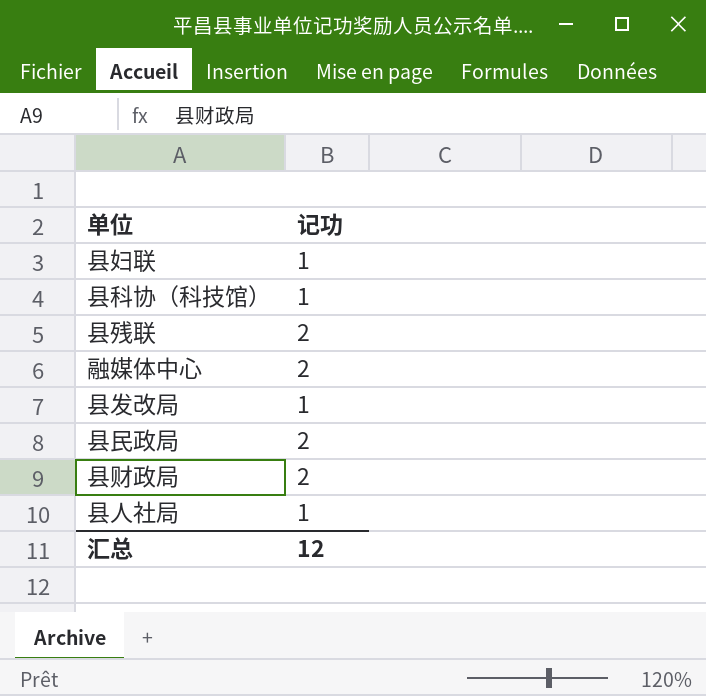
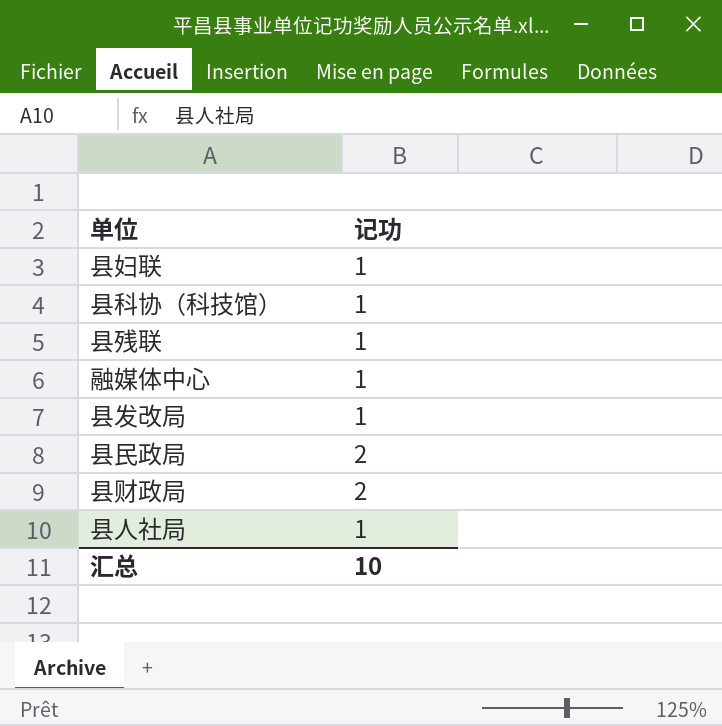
县残联 | 记功: 2 -> 1
融媒体中心 | 记功: 2 -> 1
汇总 | 记功: 12 -> 10

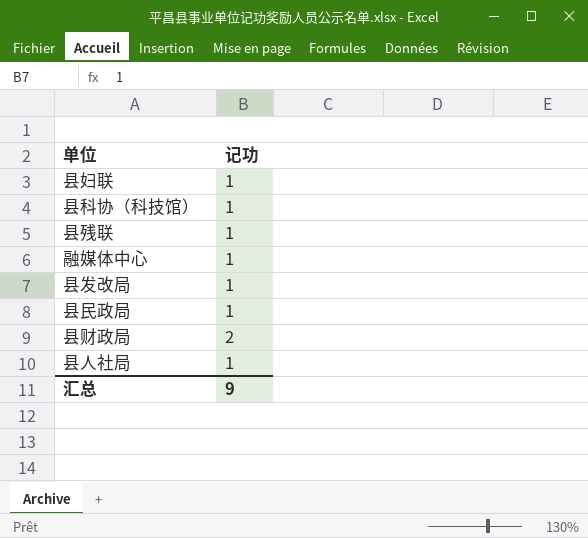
县民政局 | 记功: 2 -> 1
汇总 | 记功: 10 -> 9

